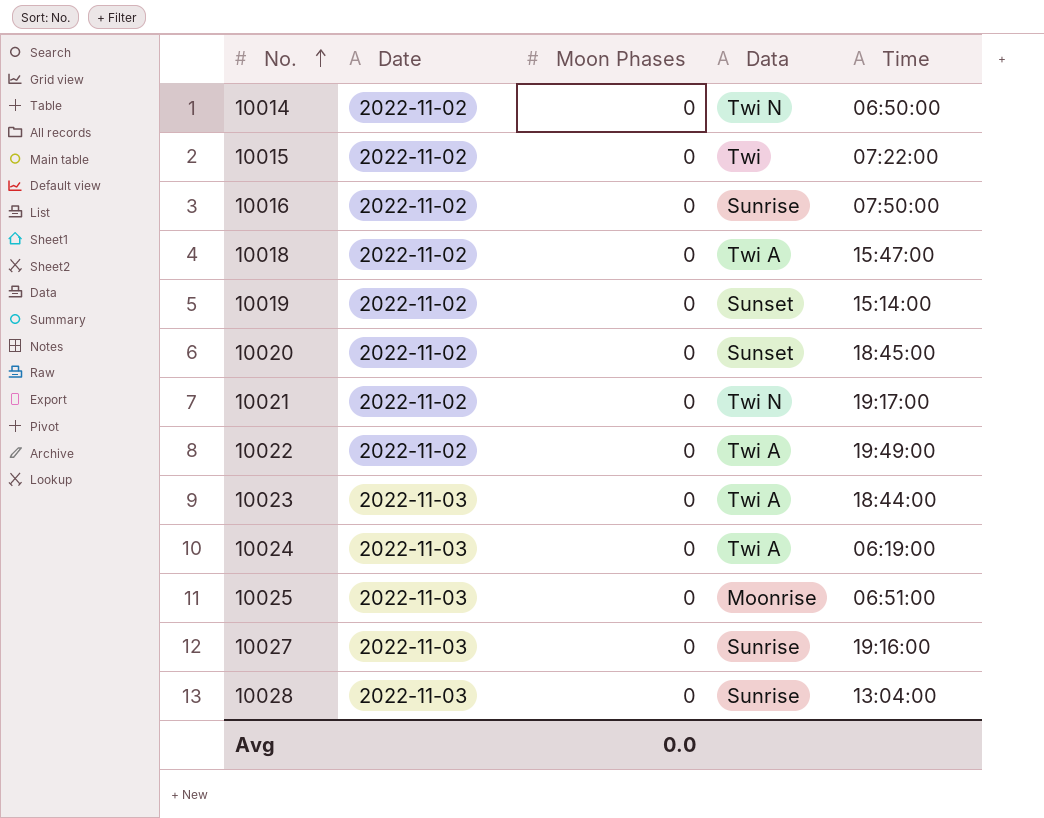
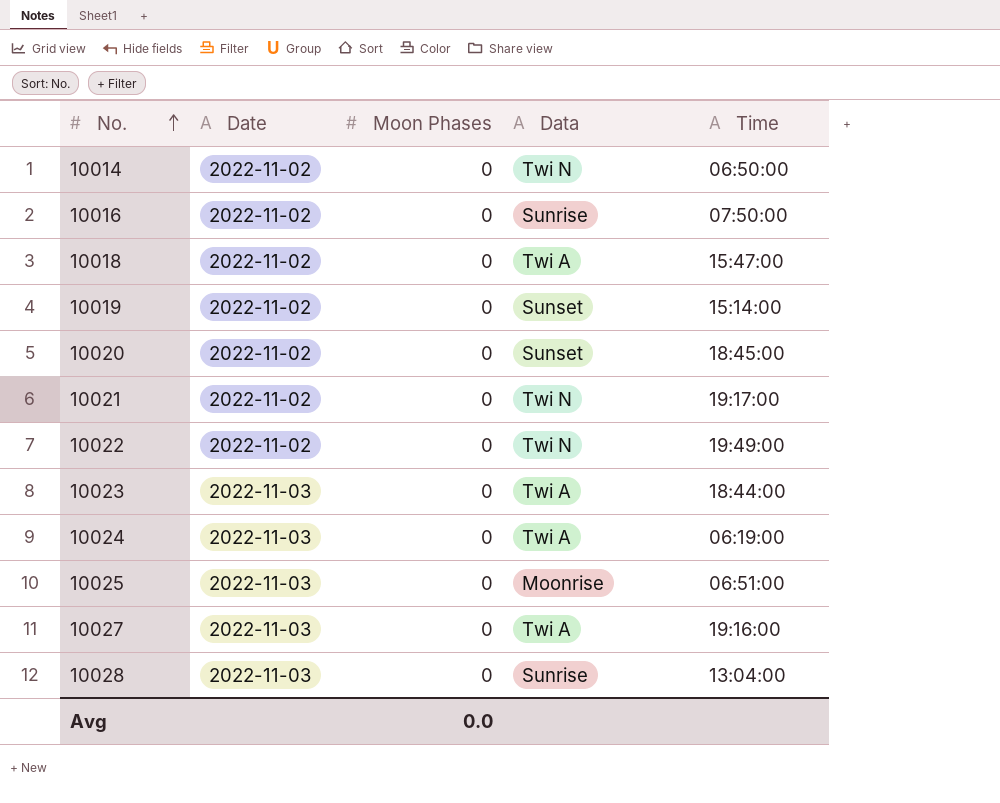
row 10015: 2022-11-02 | 0 | Twi | 07:22:00 -> none
10022 | Data: Twi A -> Twi N
10027 | Data: Sunrise -> Twi A

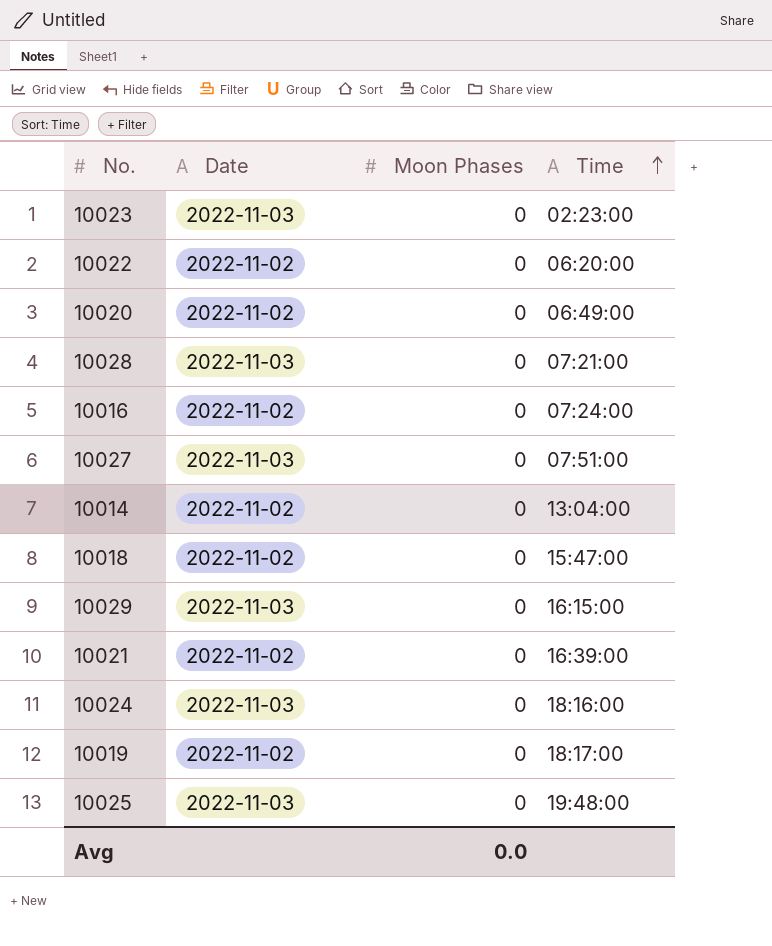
row order: No. ascending -> Time ascending
column Data | position: 4 -> none
10023 | Time: 18:44:00 -> 02:23:00
10022 | Time: 19:49:00 -> 06:20:00
10020 | Time: 18:45:00 -> 06:49:00
10028 | Time: 13:04:00 -> 07:21:00
10016 | Time: 07:50:00 -> 07:24:00
10027 | Time: 19:16:00 -> 07:51:00
10014 | Time: 06:50:00 -> 13:04:00
row 10029: none -> 2022-11-03 | 0 | 16:15:00
10021 | Time: 19:17:00 -> 16:39:00
10024 | Time: 06:19:00 -> 18:16:00
10019 | Time: 15:14:00 -> 18:17:00
10025 | Time: 06:51:00 -> 19:48:00

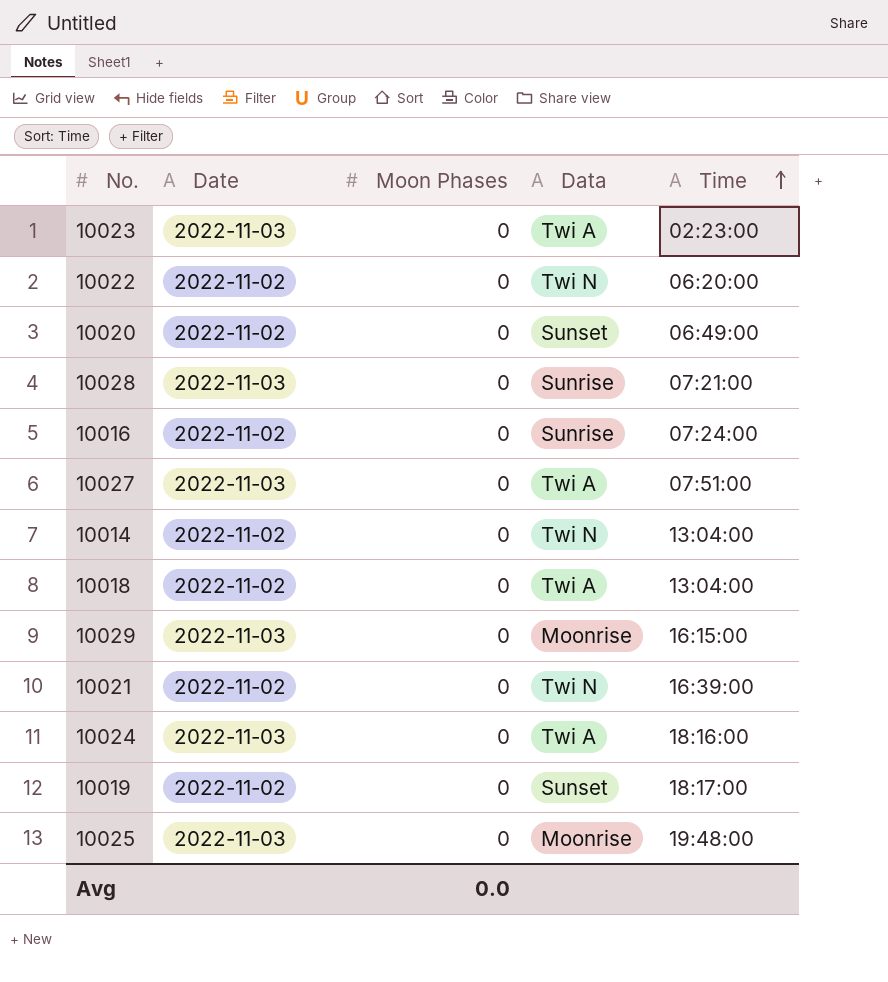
column Data | position: none -> 4
10018 | Time: 15:47:00 -> 13:04:00

